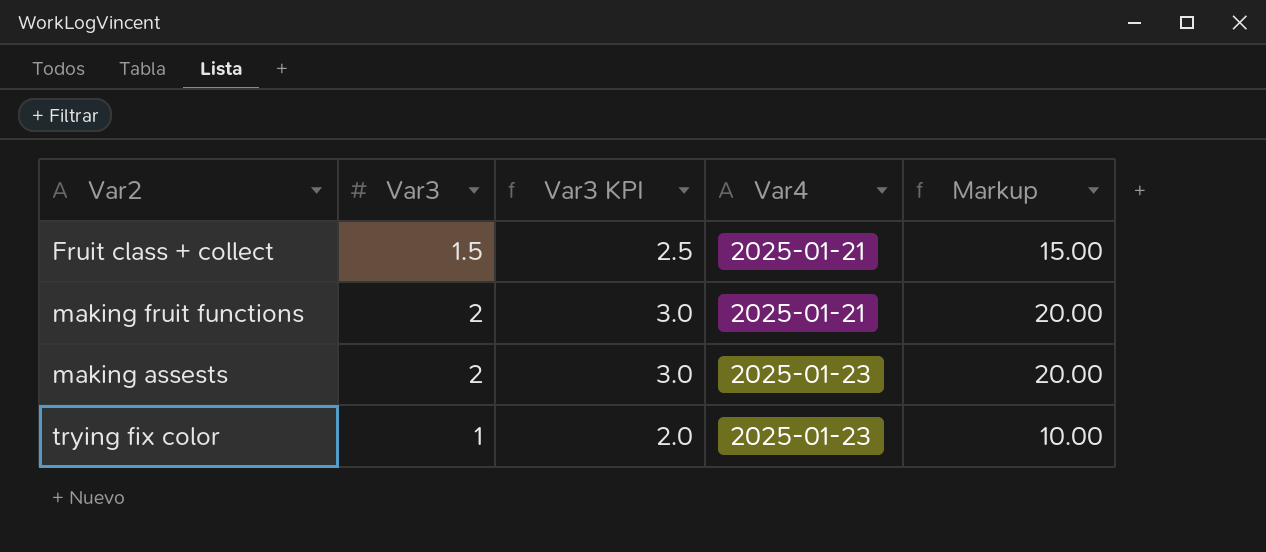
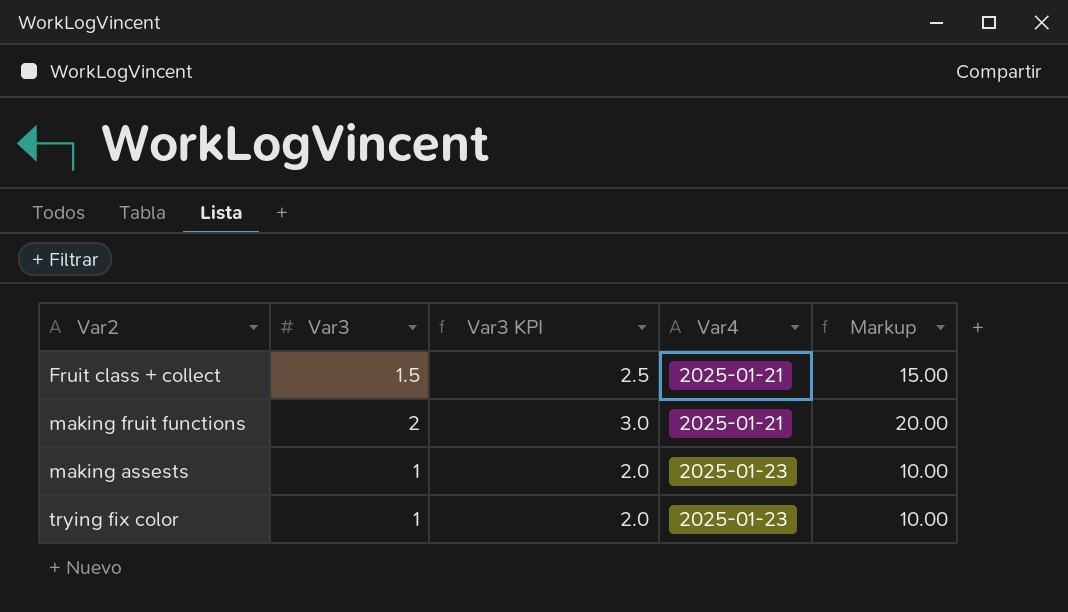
making assests | Var3: 2 -> 1
making assests | Var3 KPI: 3.0 -> 2.0
making assests | Markup: 20.00 -> 10.00

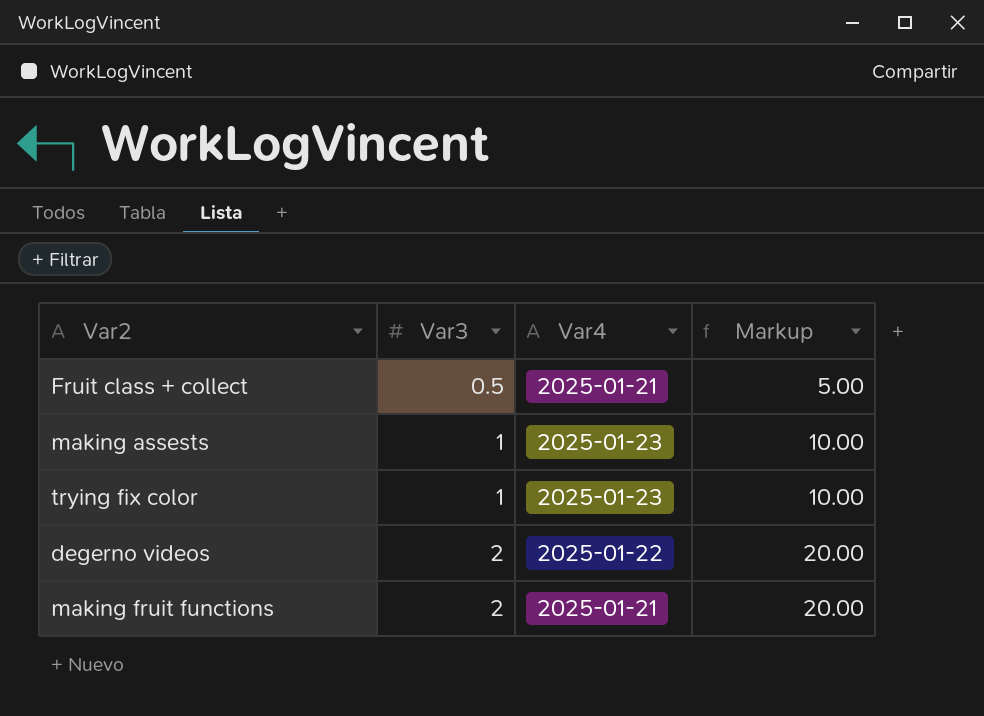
row order: Var4 ascending -> Var3 ascending
column Var3 KPI | formula: [Var3] + 1 -> none
Fruit class + collect | Var3: 1.5 -> 0.5
Fruit class + collect | Markup: 15.00 -> 5.00
row degerno videos: none -> 2 | 2025-01-22 | 20.00

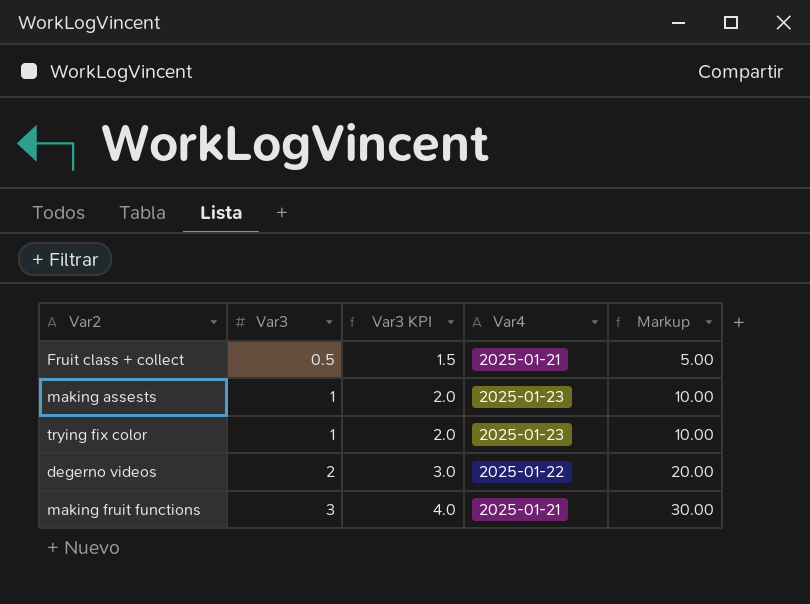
column Var3 KPI | formula: none -> [Var3] + 1
making fruit functions | Var3: 2 -> 3
making fruit functions | Markup: 20.00 -> 30.00

